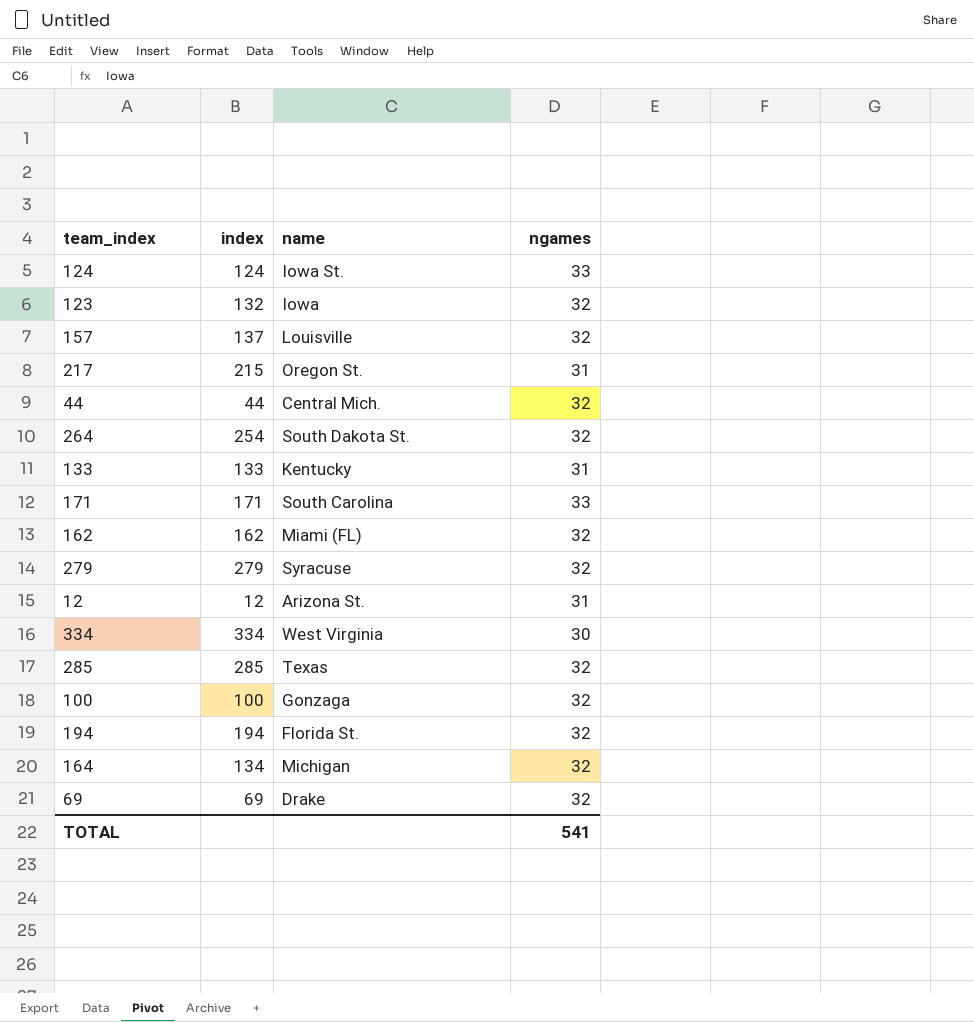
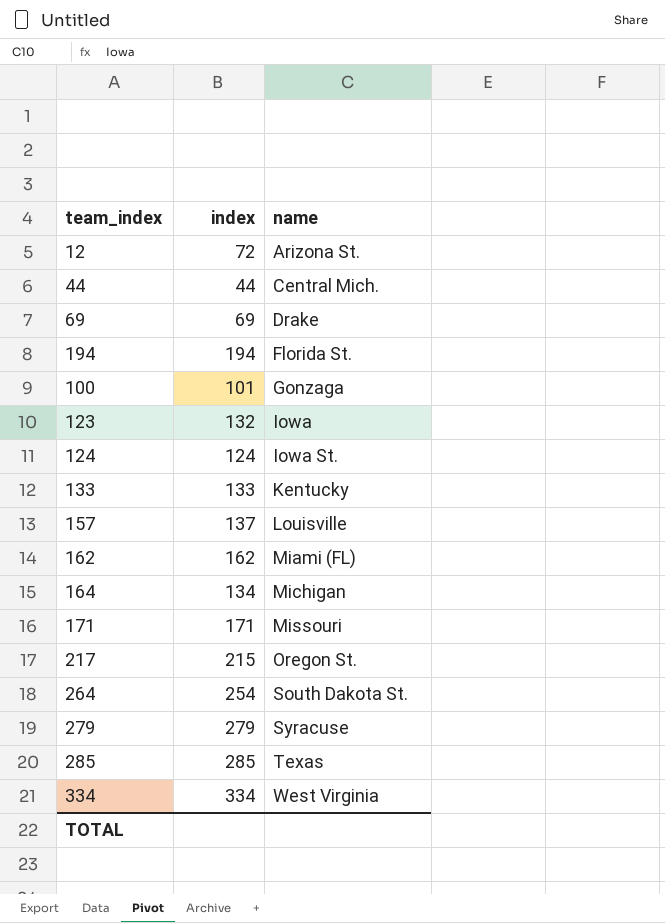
row order: none -> name ascending
column ngames | position: 4 -> none
12 | index: 12 -> 72
100 | index: 100 -> 101
171 | name: South Carolina -> Missouri

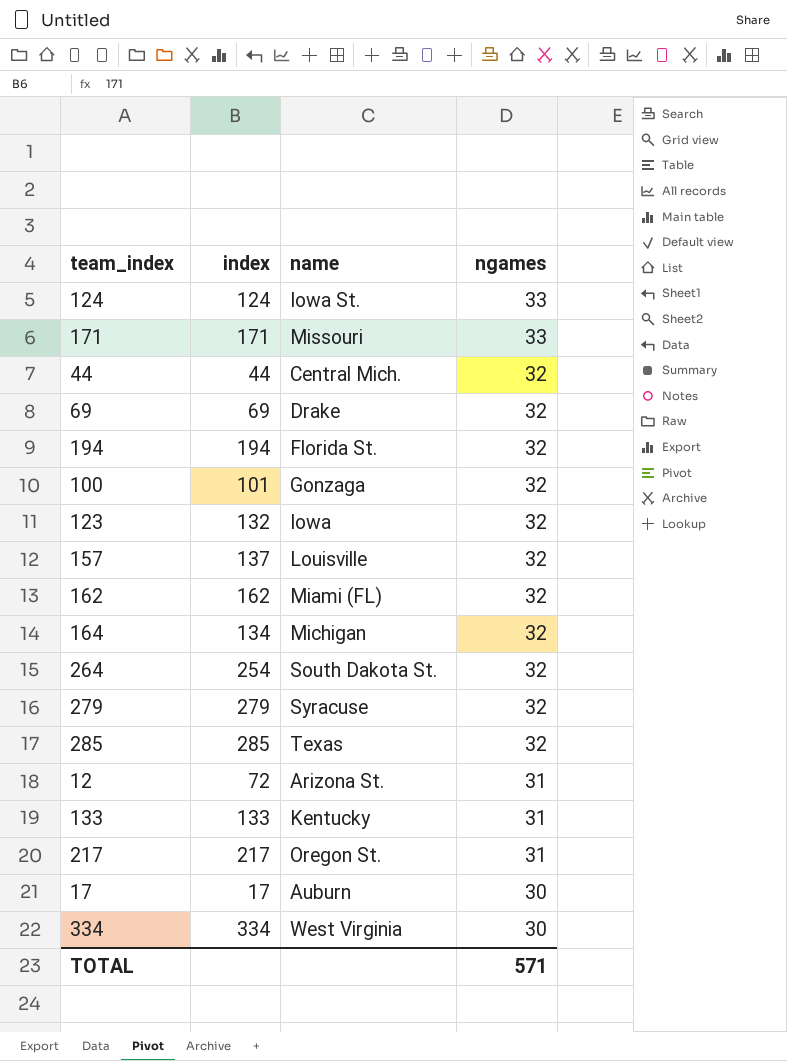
row order: name ascending -> ngames descending
column ngames | position: none -> 4
217 | index: 215 -> 217
row 17: none -> 17 | Auburn | 30

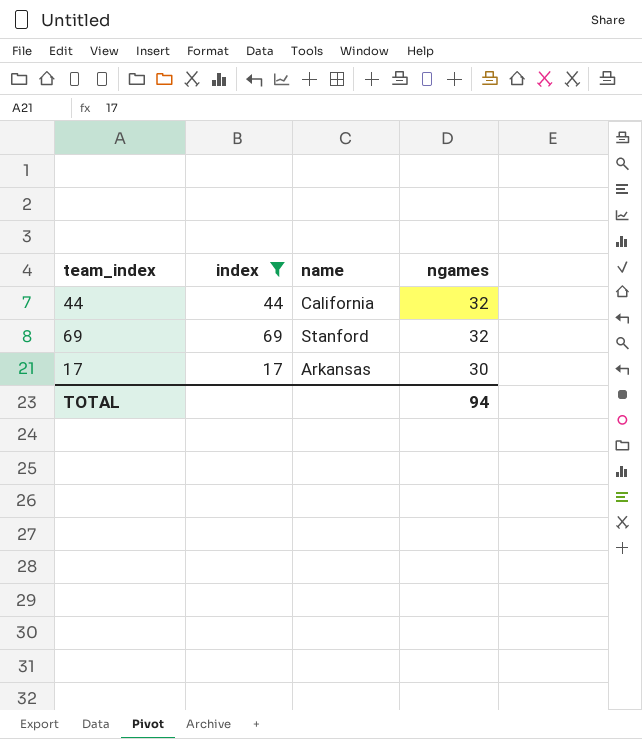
filter: none -> index <= 69
44 | name: Central Mich. -> California
69 | name: Drake -> Stanford
17 | name: Auburn -> Arkansas
TOTAL | ngames: 571 -> 94

